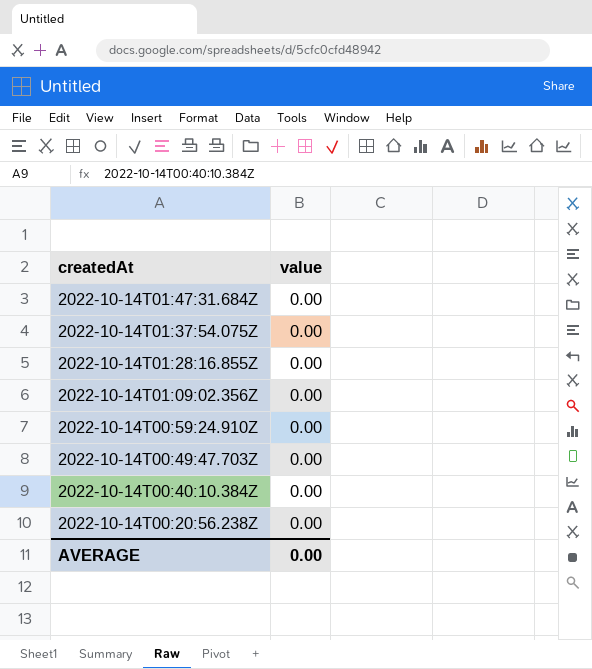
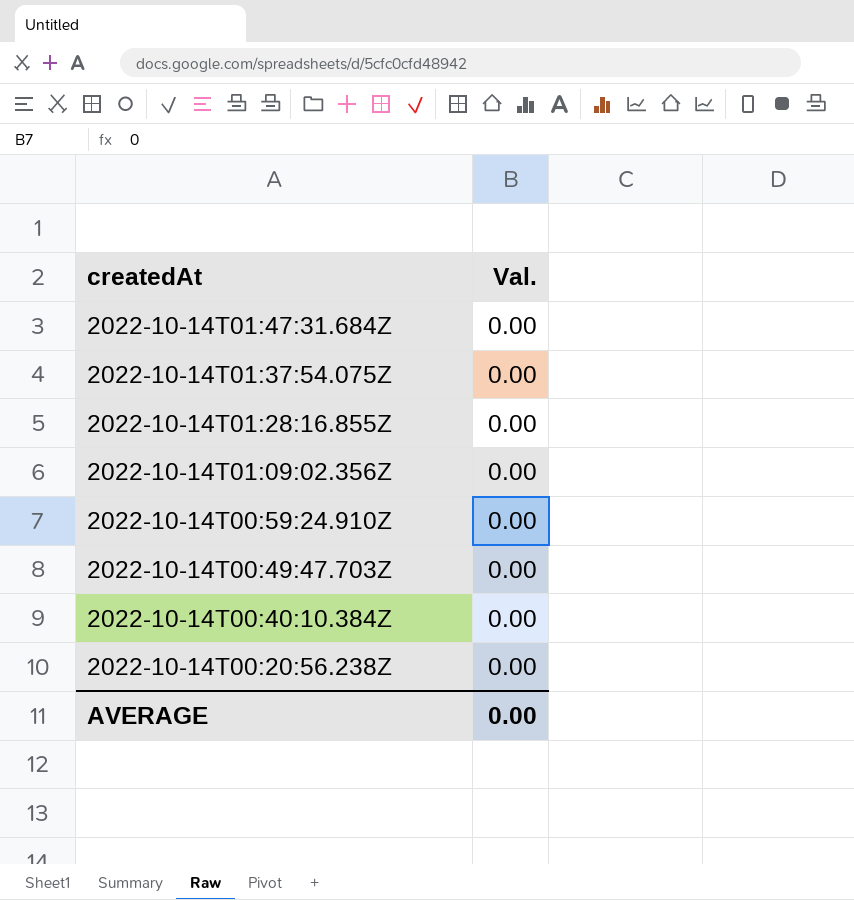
column name: value -> Val.

